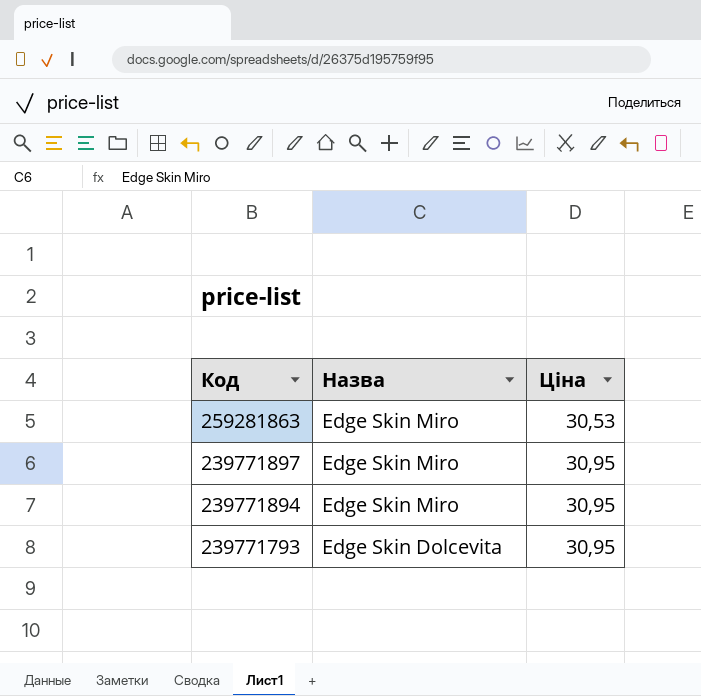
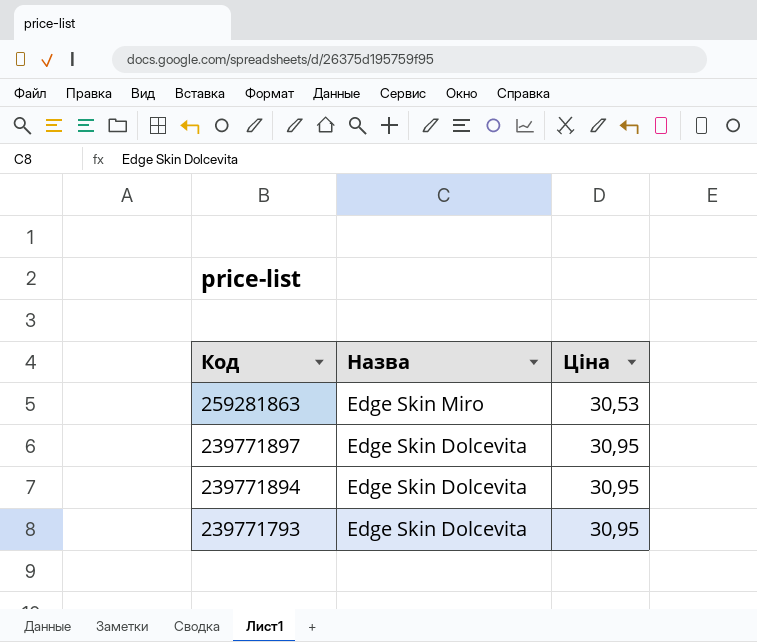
239771897 | Назва: Edge Skin Miro -> Edge Skin Dolcevita
239771894 | Назва: Edge Skin Miro -> Edge Skin Dolcevita

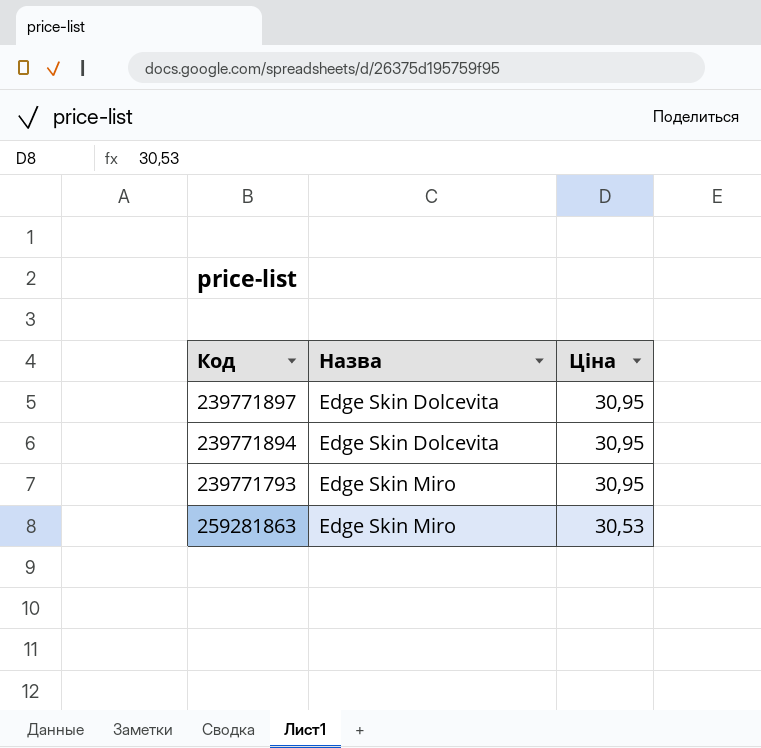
row order: Код descending -> Назва ascending
239771793 | Назва: Edge Skin Dolcevita -> Edge Skin Miro

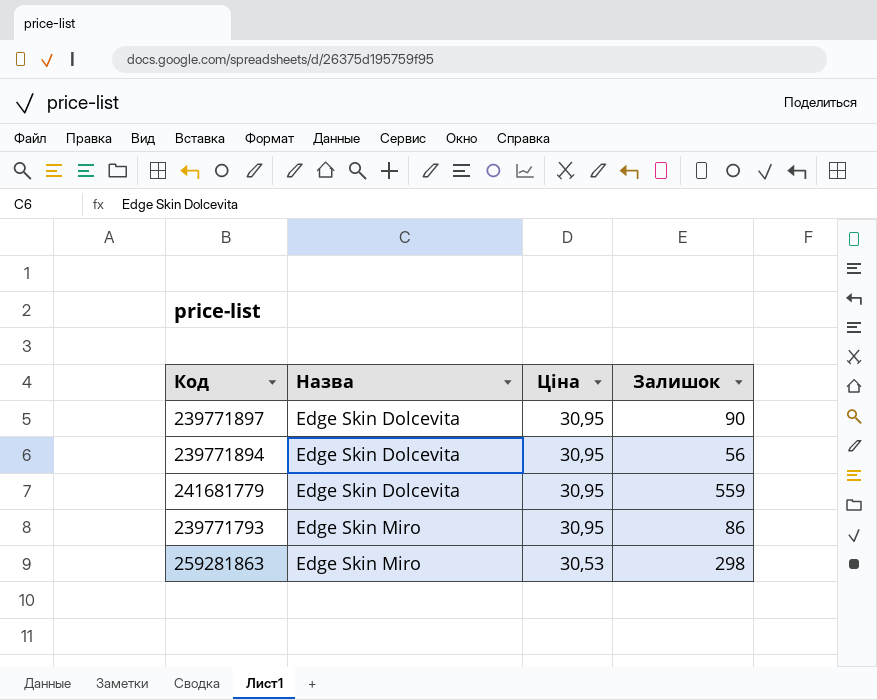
column Залишок | position: none -> 4
row 241681779: none -> Edge Skin Dolcevita | 30,95 | 559

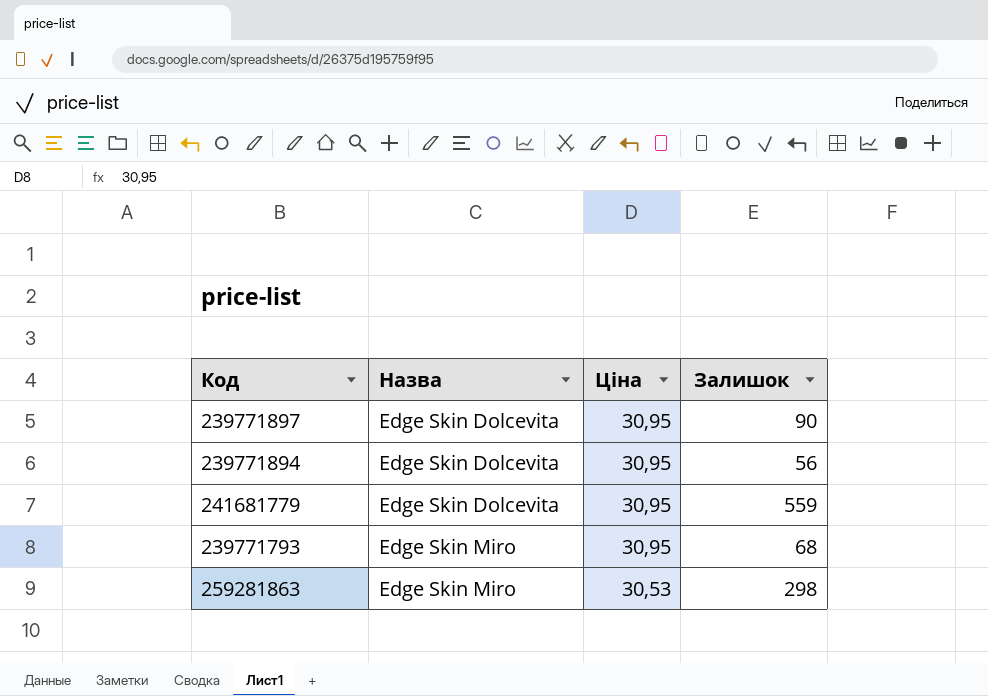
239771793 | Залишок: 86 -> 68

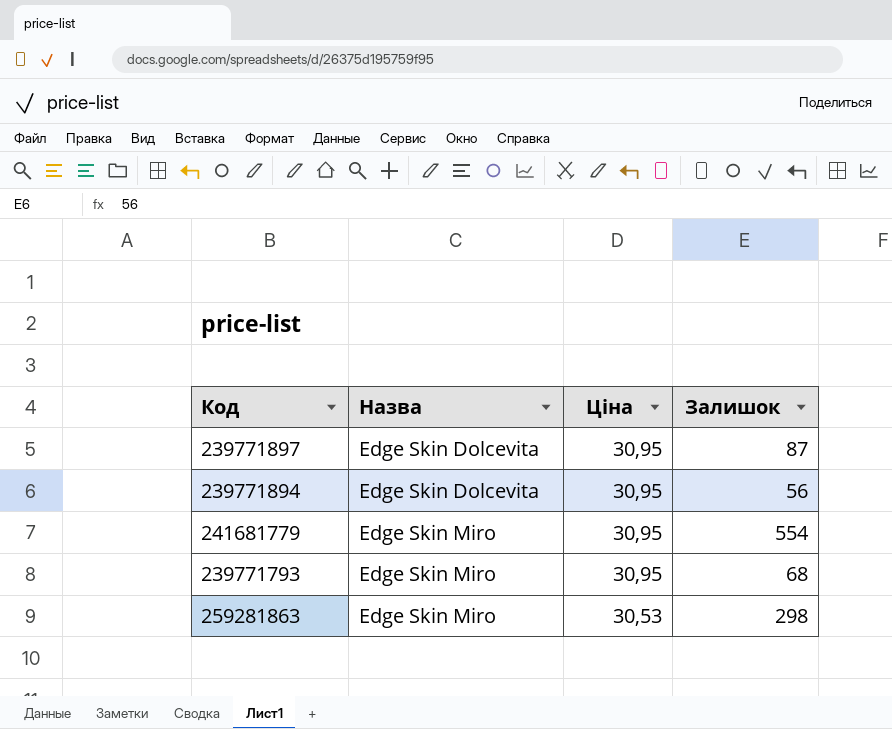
239771897 | Залишок: 90 -> 87
241681779 | Назва: Edge Skin Dolcevita -> Edge Skin Miro
241681779 | Залишок: 559 -> 554

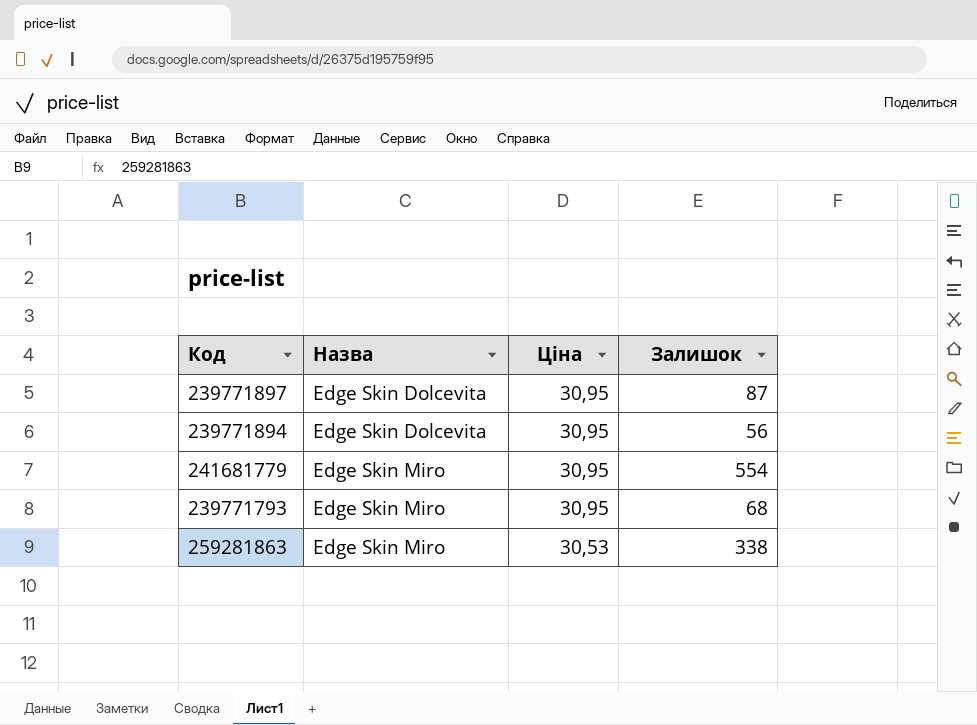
259281863 | Залишок: 298 -> 338

